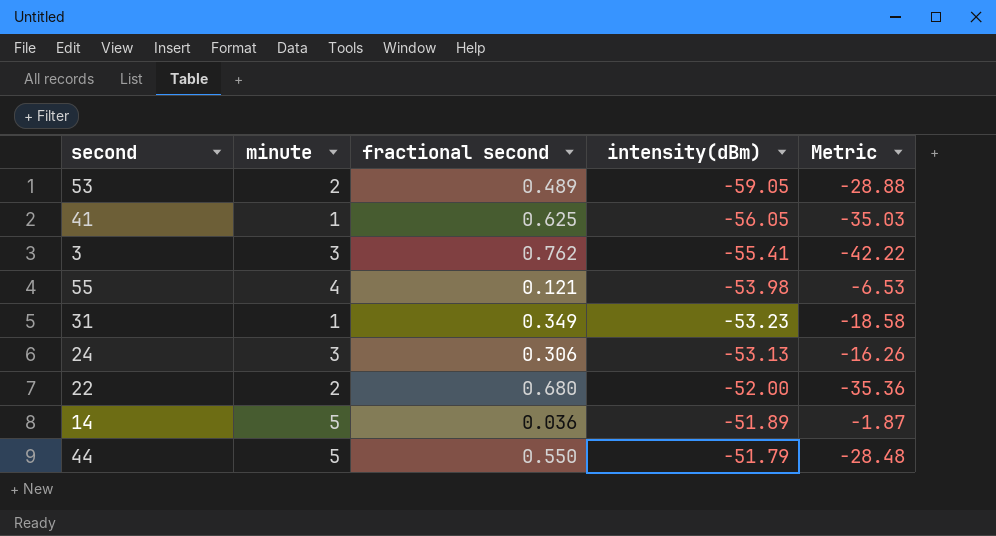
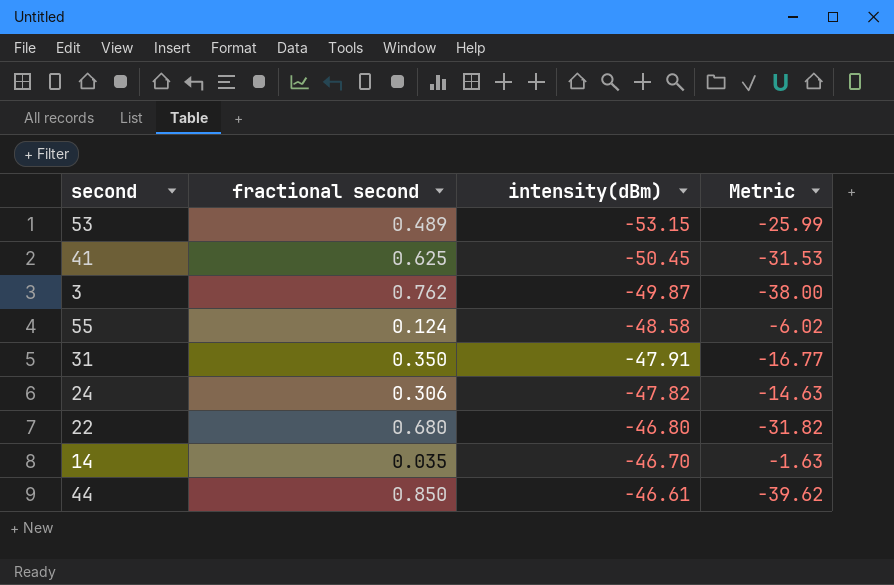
column minute | position: 2 -> none
53 | intensity(dBm): -59.05 -> -53.15
53 | Metric: -28.88 -> -25.99
41 | intensity(dBm): -56.05 -> -50.45
41 | Metric: -35.03 -> -31.53
3 | intensity(dBm): -55.41 -> -49.87
3 | Metric: -42.22 -> -38.00
55 | fractional second: 0.121 -> 0.124
55 | intensity(dBm): -53.98 -> -48.58
55 | Metric: -6.53 -> -6.02
31 | fractional second: 0.349 -> 0.350
31 | intensity(dBm): -53.23 -> -47.91
31 | Metric: -18.58 -> -16.77
24 | intensity(dBm): -53.13 -> -47.82
24 | Metric: -16.26 -> -14.63
22 | intensity(dBm): -52.00 -> -46.80
22 | Metric: -35.36 -> -31.82
14 | fractional second: 0.036 -> 0.035
14 | intensity(dBm): -51.89 -> -46.70
14 | Metric: -1.87 -> -1.63
44 | fractional second: 0.550 -> 0.850
44 | intensity(dBm): -51.79 -> -46.61
44 | Metric: -28.48 -> -39.62

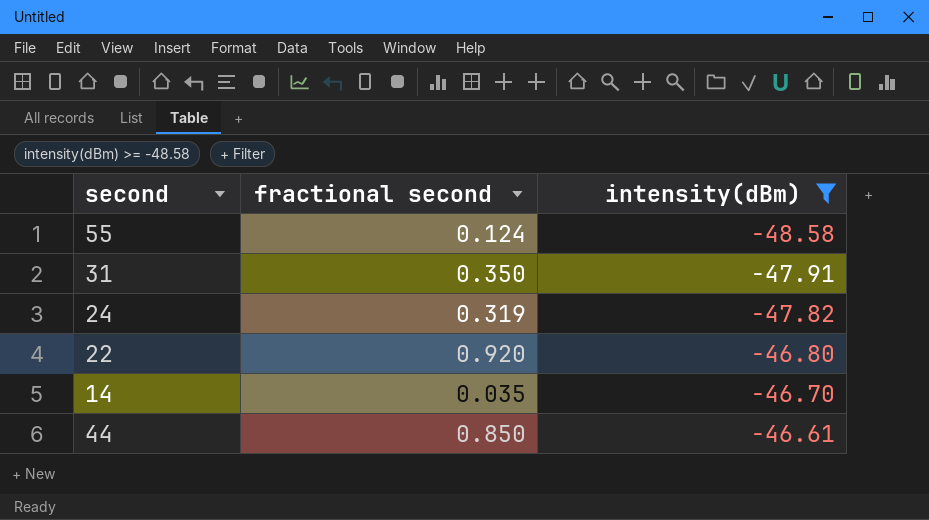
filter: none -> intensity(dBm) >= -48.58
column Metric | formula: [fractional second] * [intensity(dBm)] -> none
24 | fractional second: 0.306 -> 0.319
22 | fractional second: 0.680 -> 0.920

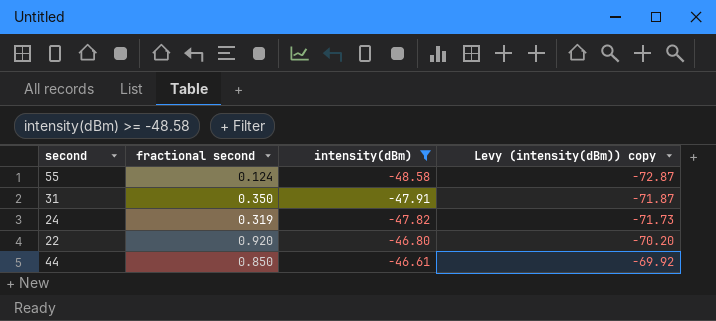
column Levy (intensity(dBm)) copy | formula: none -> [intensity(dBm)] * 1.5
row 14: 0.035 | -46.70 -> none

